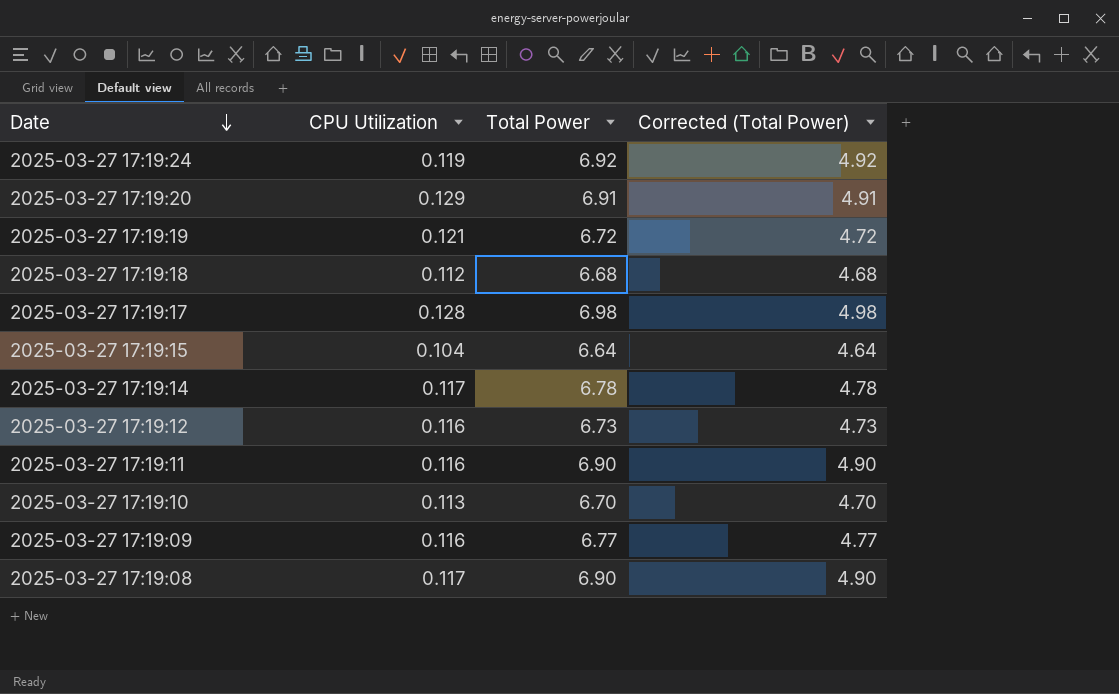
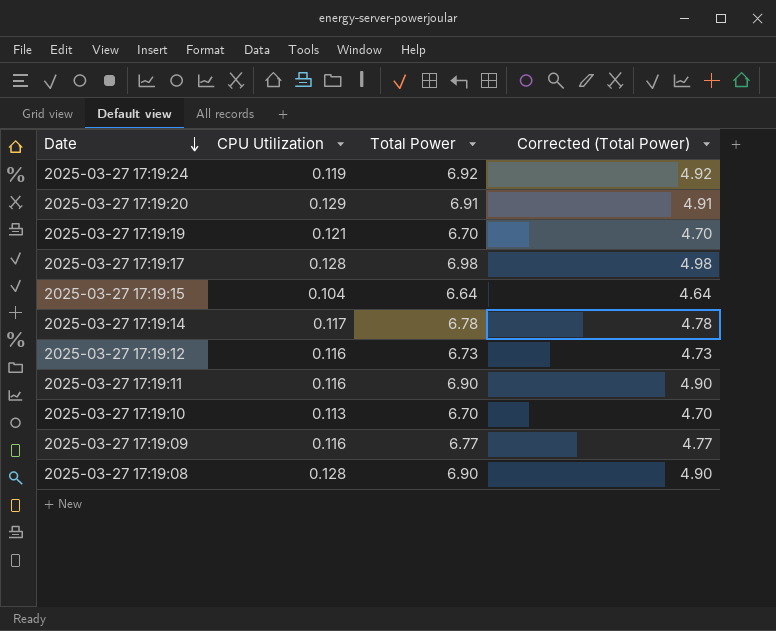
row 2025-03-27 17:19:18: 0.112 | 6.68 | 4.68 -> none
2025-03-27 17:19:19 | Total Power: 6.72 -> 6.70
2025-03-27 17:19:19 | Corrected (Total Power): 4.72 -> 4.70
2025-03-27 17:19:08 | CPU Utilization: 0.117 -> 0.128

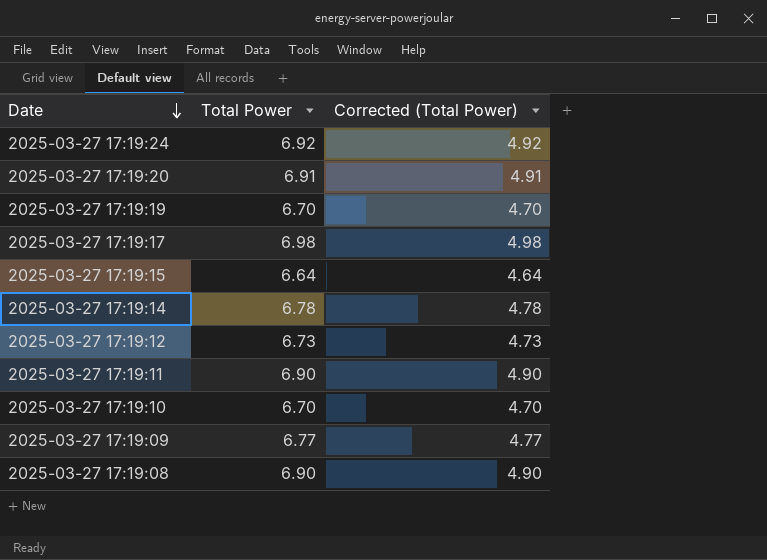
column CPU Utilization | position: 2 -> none

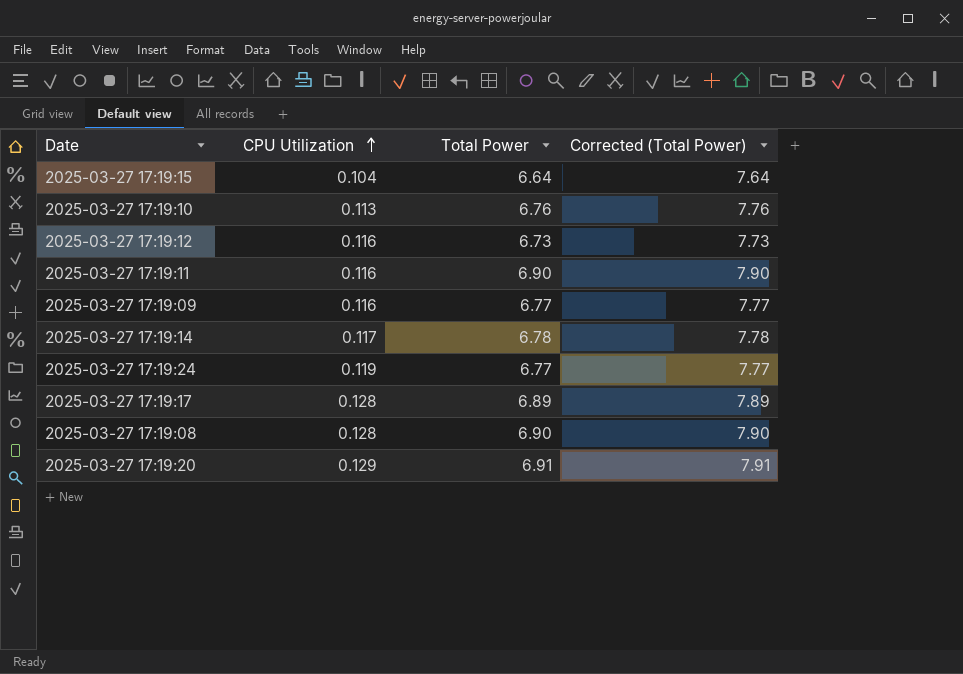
row order: Date descending -> CPU Utilization ascending
column CPU Utilization | position: none -> 2
column Corrected (Total Power) | formula: [Total Power] - 2 -> [Total Power] + 1
row 2025-03-27 17:19:19: 6.70 | 4.70 -> none
2025-03-27 17:19:10 | Total Power: 6.70 -> 6.76
2025-03-27 17:19:24 | Total Power: 6.92 -> 6.77
2025-03-27 17:19:17 | Total Power: 6.98 -> 6.89

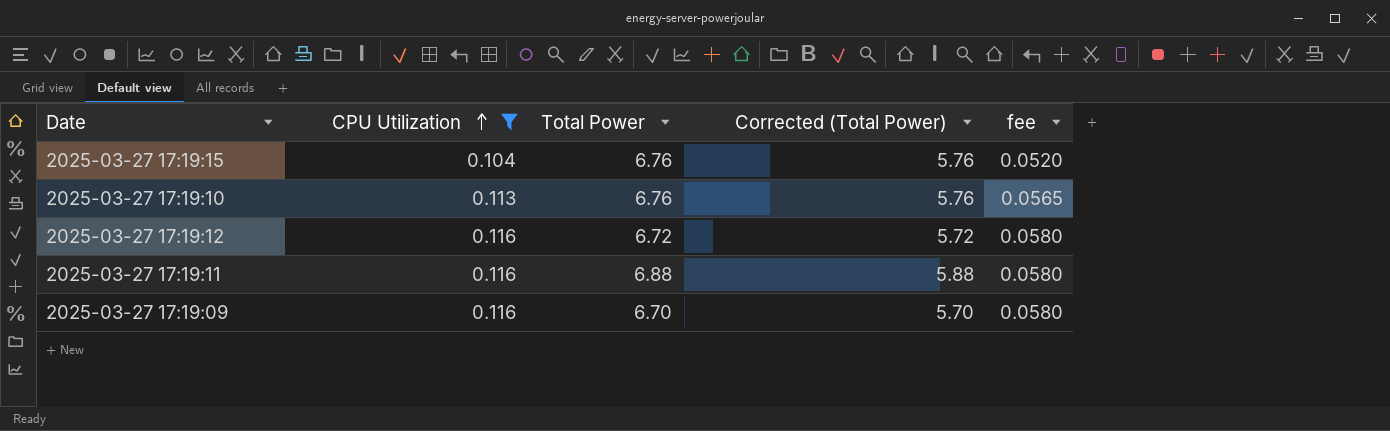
filter: none -> CPU Utilization <= 0.116
column Corrected (Total Power) | formula: [Total Power] + 1 -> [Total Power] - 1
column fee | formula: none -> [CPU Utilization] * 0.5
2025-03-27 17:19:15 | Total Power: 6.64 -> 6.76
2025-03-27 17:19:12 | Total Power: 6.73 -> 6.72
2025-03-27 17:19:11 | Total Power: 6.90 -> 6.88
2025-03-27 17:19:09 | Total Power: 6.77 -> 6.70

